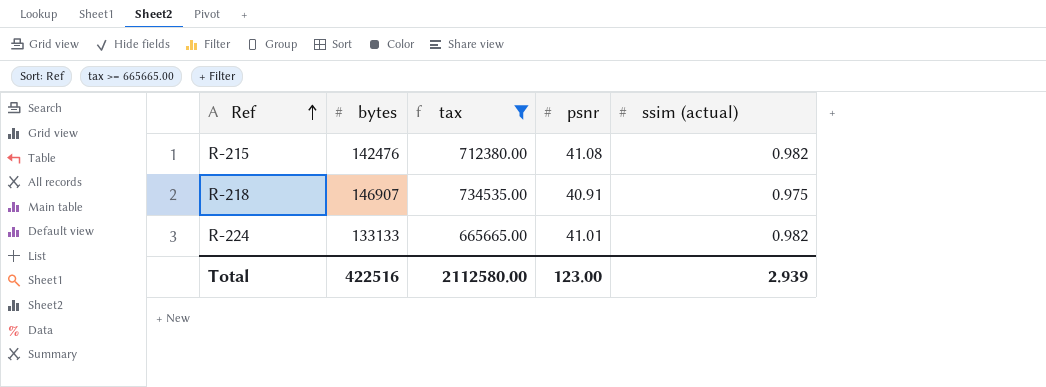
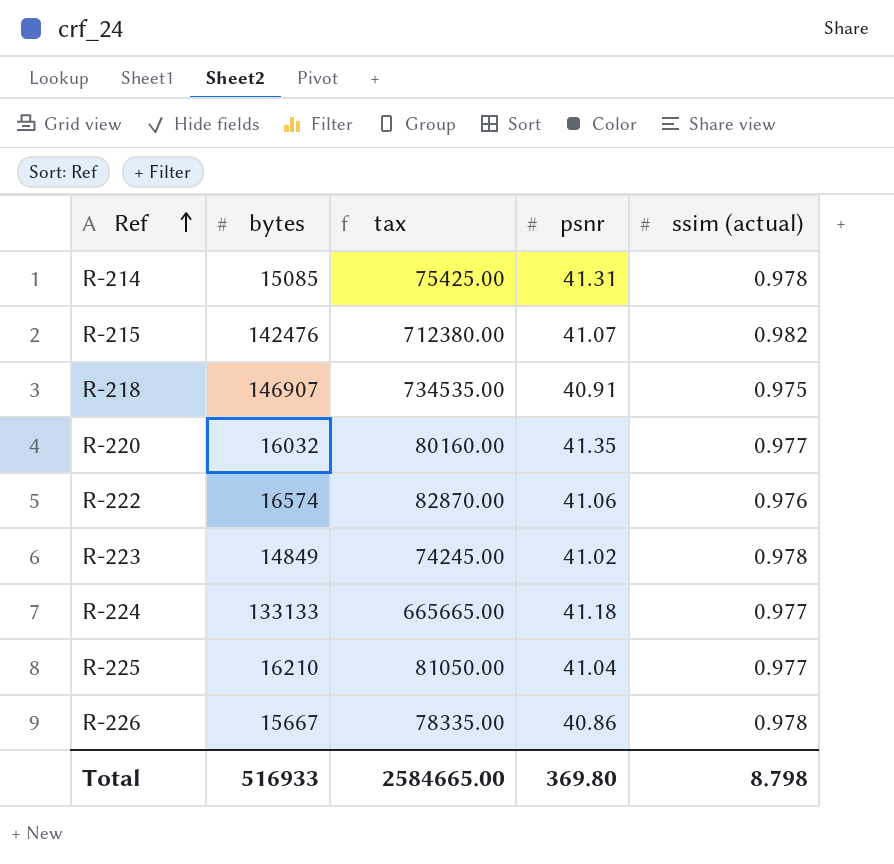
filter: tax >= 665665.00 -> none
R-215 | psnr: 41.08 -> 41.07
R-224 | psnr: 41.01 -> 41.18
R-224 | ssim (actual): 0.982 -> 0.977
Total | bytes: 422516 -> 516933
Total | tax: 2112580.00 -> 2584665.00
Total | psnr: 123.00 -> 369.80
Total | ssim (actual): 2.939 -> 8.798

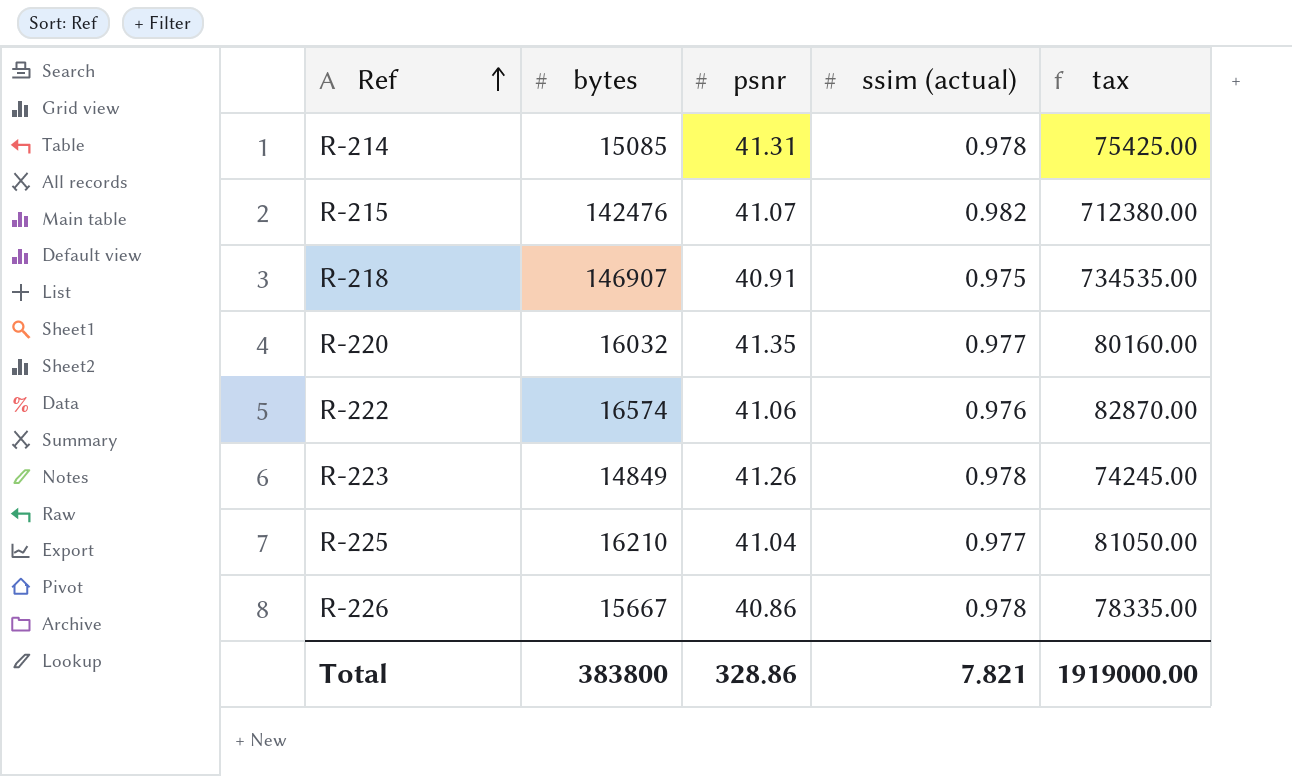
column tax | position: 3 -> 5
row R-224: 133133 | 665665.00 | 41.18 | 0.977 -> none
R-223 | psnr: 41.02 -> 41.26
Total | bytes: 516933 -> 383800
Total | psnr: 369.80 -> 328.86
Total | ssim (actual): 8.798 -> 7.821
Total | tax: 2584665.00 -> 1919000.00

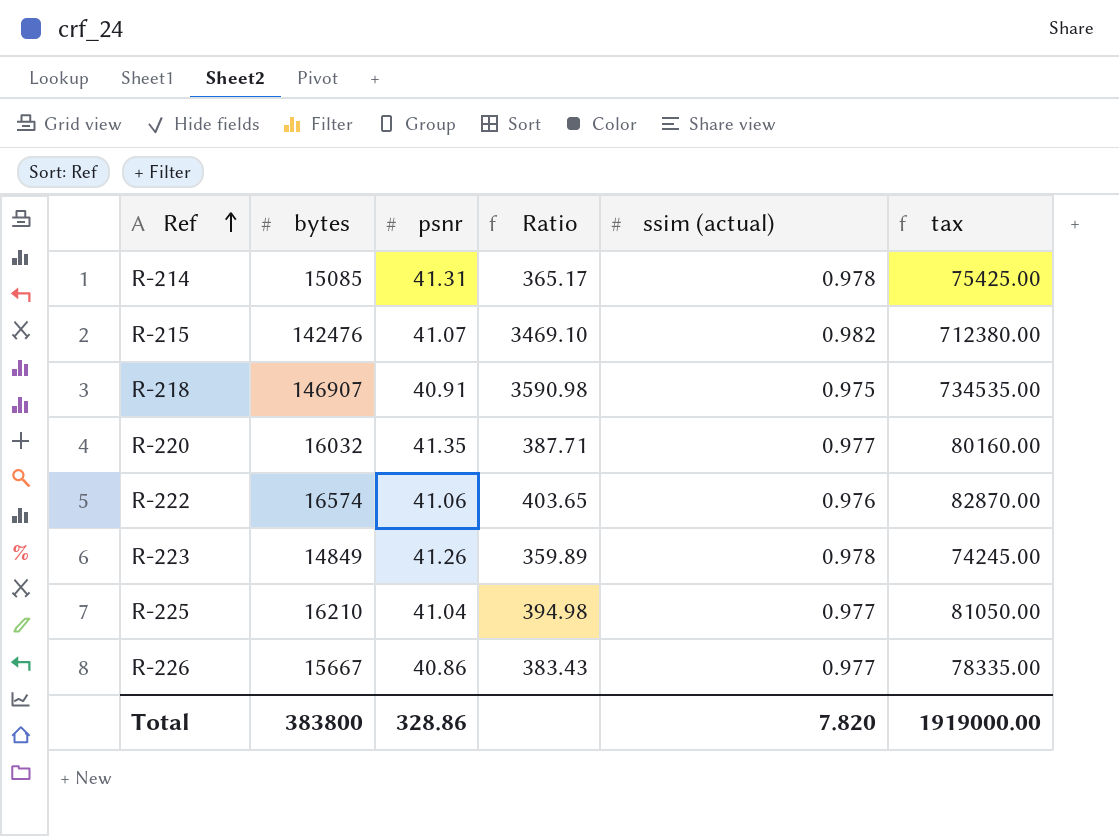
column Ratio | formula: none -> [bytes] / [psnr]
R-226 | ssim (actual): 0.978 -> 0.977
Total | ssim (actual): 7.821 -> 7.820

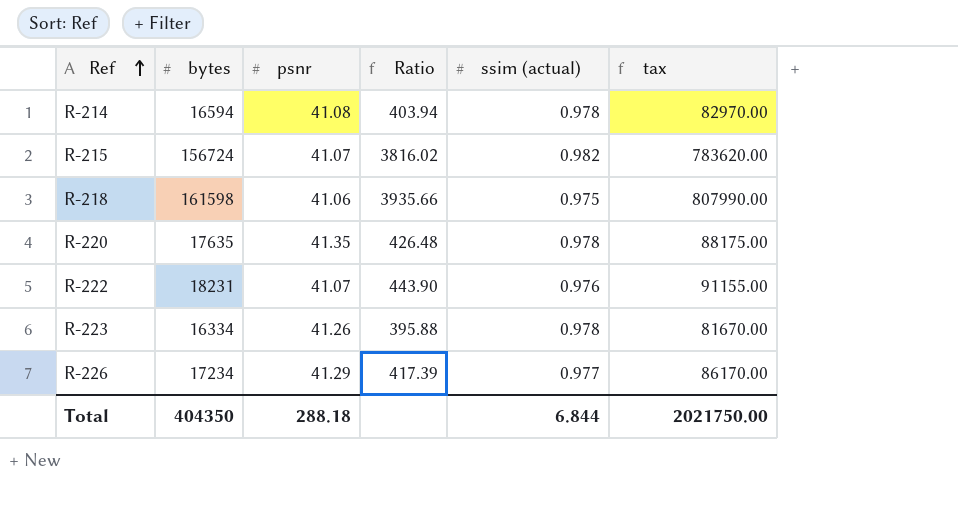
row R-225: 16210 | 41.04 | 394.98 | 0.977 | 81050.00 -> none
R-214 | bytes: 15085 -> 16594
R-214 | psnr: 41.31 -> 41.08
R-214 | Ratio: 365.17 -> 403.94
R-214 | tax: 75425.00 -> 82970.00
R-215 | bytes: 142476 -> 156724
R-215 | Ratio: 3469.10 -> 3816.02
R-215 | tax: 712380.00 -> 783620.00
R-218 | bytes: 146907 -> 161598
R-218 | psnr: 40.91 -> 41.06
R-218 | Ratio: 3590.98 -> 3935.66
R-218 | tax: 734535.00 -> 807990.00
R-220 | bytes: 16032 -> 17635
R-220 | Ratio: 387.71 -> 426.48
R-220 | ssim (actual): 0.977 -> 0.978
R-220 | tax: 80160.00 -> 88175.00
R-222 | bytes: 16574 -> 18231
R-222 | psnr: 41.06 -> 41.07
R-222 | Ratio: 403.65 -> 443.90
R-222 | tax: 82870.00 -> 91155.00
R-223 | bytes: 14849 -> 16334
R-223 | Ratio: 359.89 -> 395.88
R-223 | tax: 74245.00 -> 81670.00
R-226 | bytes: 15667 -> 17234
R-226 | psnr: 40.86 -> 41.29
R-226 | Ratio: 383.43 -> 417.39
R-226 | tax: 78335.00 -> 86170.00
Total | bytes: 383800 -> 404350
Total | psnr: 328.86 -> 288.18
Total | ssim (actual): 7.820 -> 6.844
Total | tax: 1919000.00 -> 2021750.00

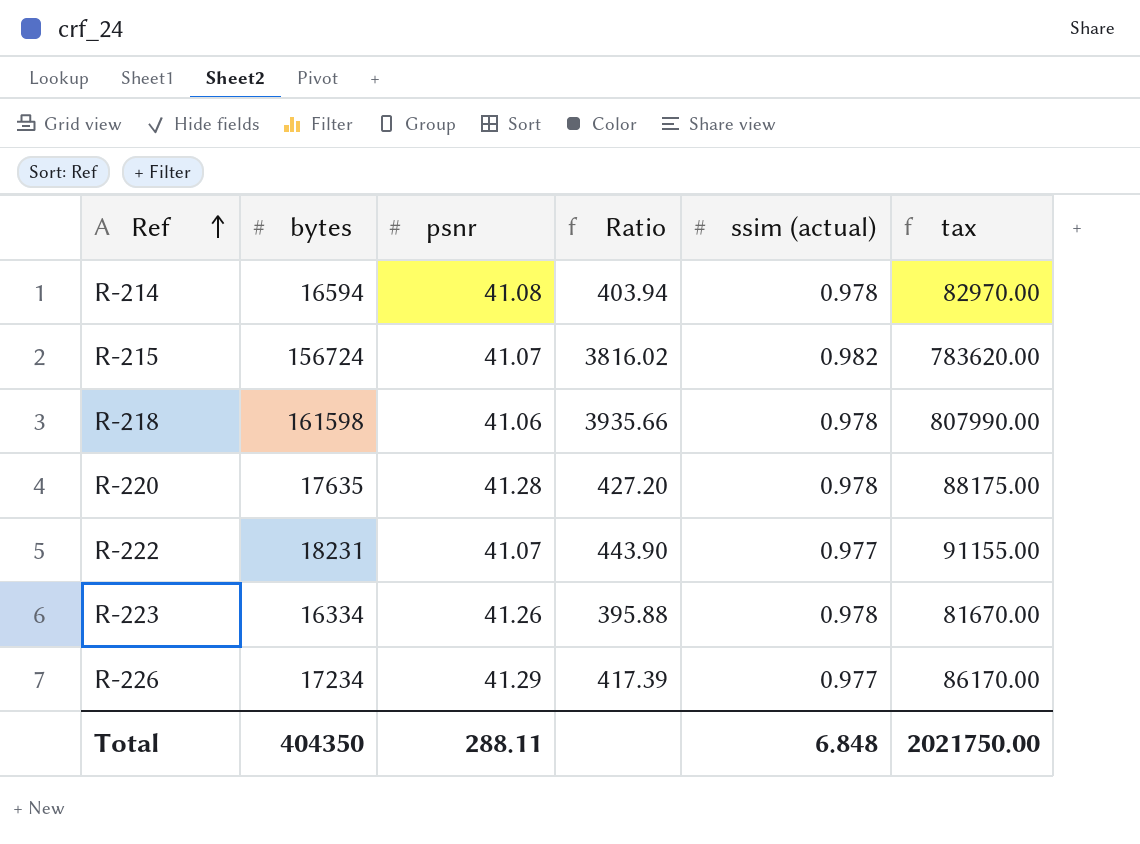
R-218 | ssim (actual): 0.975 -> 0.978
R-220 | psnr: 41.35 -> 41.28
R-220 | Ratio: 426.48 -> 427.20
R-222 | ssim (actual): 0.976 -> 0.977
Total | psnr: 288.18 -> 288.11
Total | ssim (actual): 6.844 -> 6.848

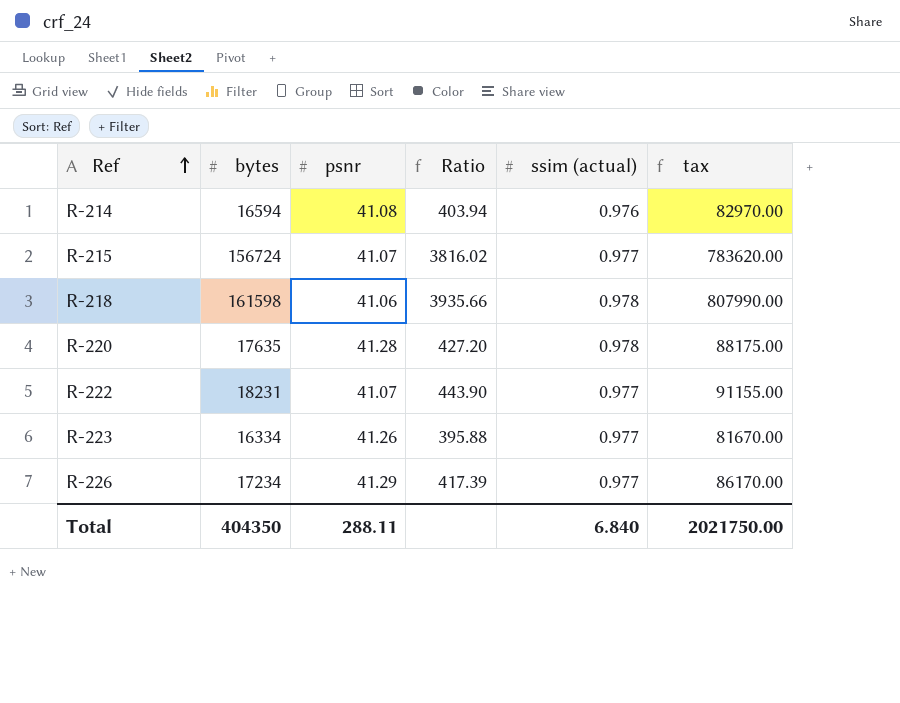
R-214 | ssim (actual): 0.978 -> 0.976
R-215 | ssim (actual): 0.982 -> 0.977
R-223 | ssim (actual): 0.978 -> 0.977
Total | ssim (actual): 6.848 -> 6.840

